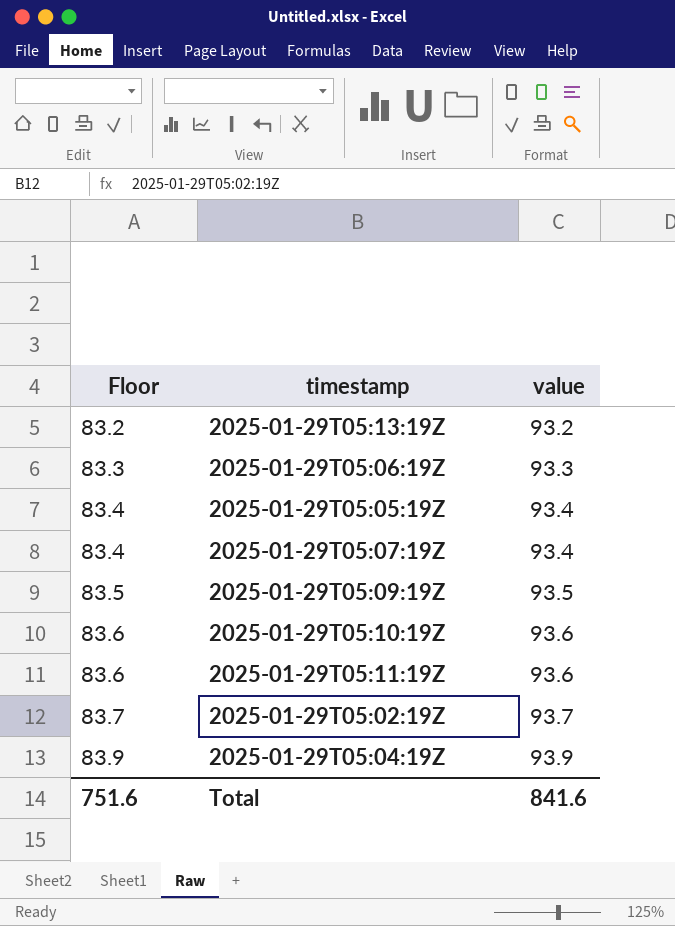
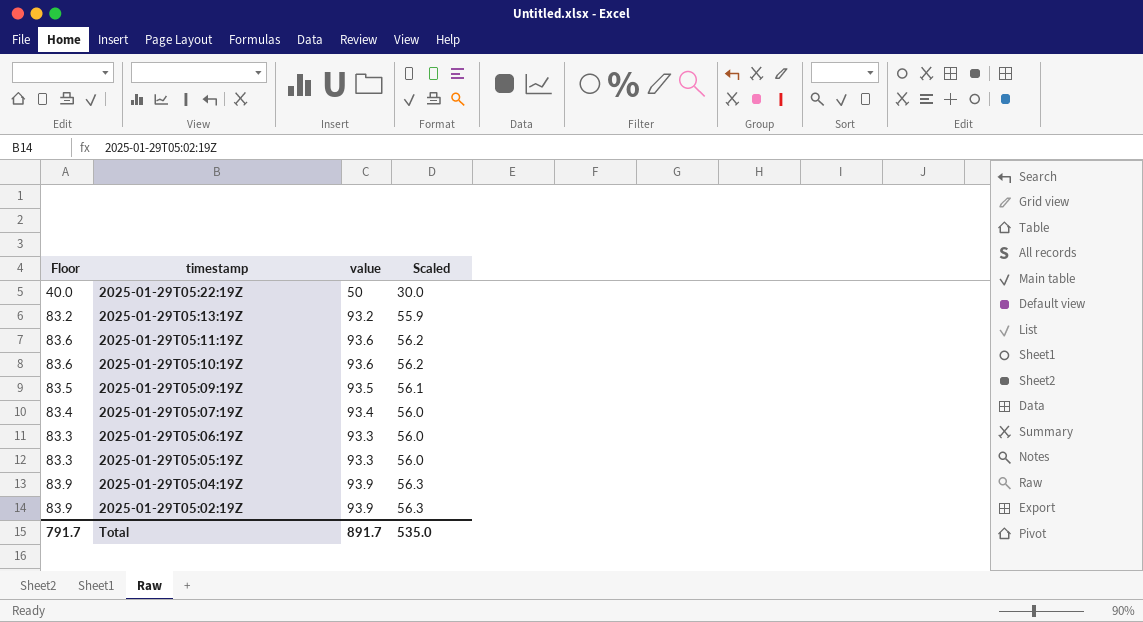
row order: Floor ascending -> timestamp descending
column Scaled | formula: none -> [value] * 0.6
row 2025-01-29T05:22:19Z: none -> 40.0 | 50 | 30.0
2025-01-29T05:05:19Z | Floor: 83.4 -> 83.3
2025-01-29T05:05:19Z | value: 93.4 -> 93.3
2025-01-29T05:02:19Z | Floor: 83.7 -> 83.9
2025-01-29T05:02:19Z | value: 93.7 -> 93.9
Total | Floor: 751.6 -> 791.7
Total | value: 841.6 -> 891.7

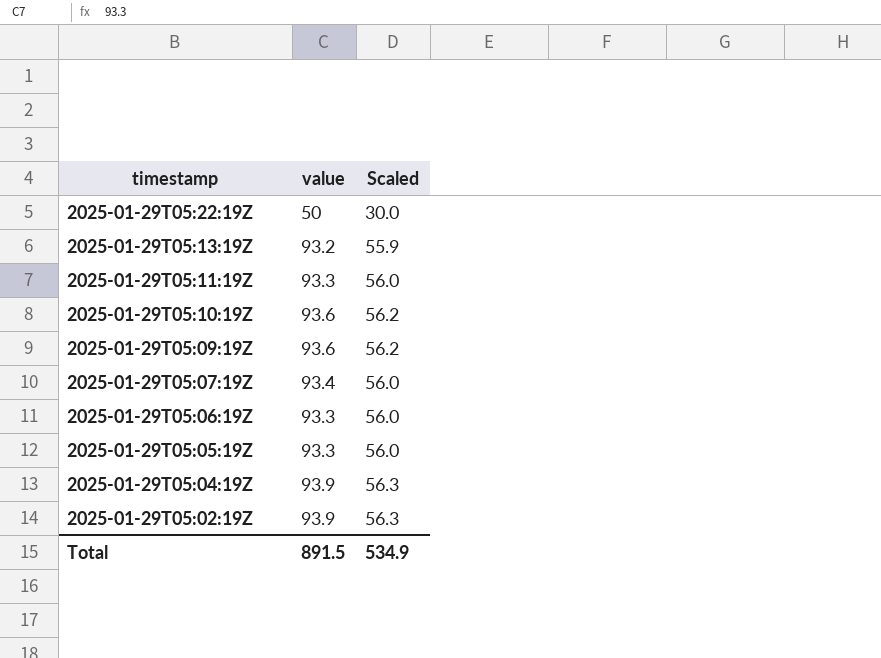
column Floor | formula: [value] - 10 -> none
2025-01-29T05:11:19Z | value: 93.6 -> 93.3
2025-01-29T05:11:19Z | Scaled: 56.2 -> 56.0
2025-01-29T05:09:19Z | value: 93.5 -> 93.6
2025-01-29T05:09:19Z | Scaled: 56.1 -> 56.2
Total | value: 891.7 -> 891.5
Total | Scaled: 535.0 -> 534.9

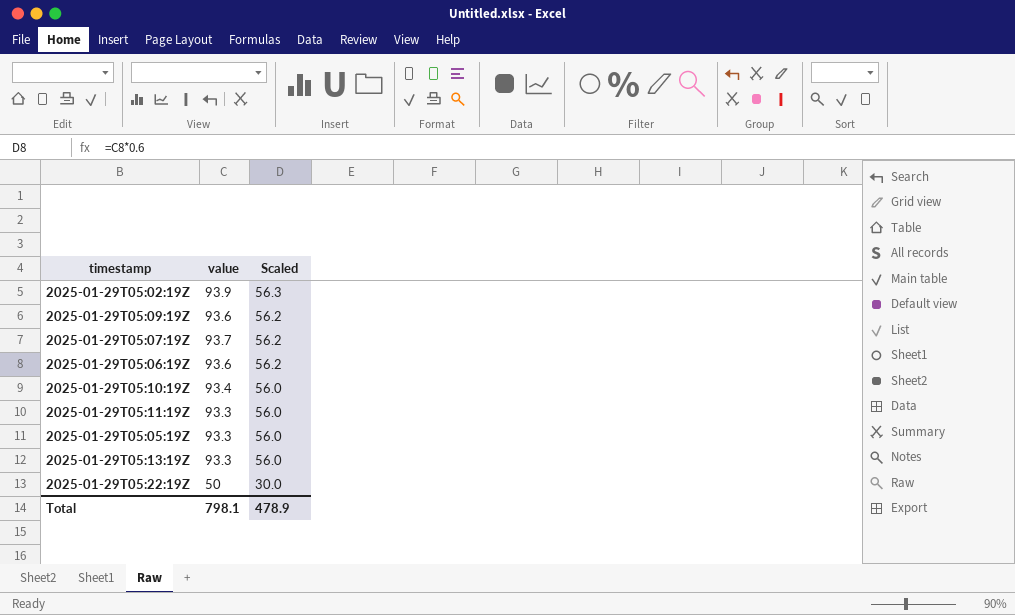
row order: timestamp descending -> Scaled descending
row 2025-01-29T05:04:19Z: 93.9 | 56.3 -> none
2025-01-29T05:07:19Z | value: 93.4 -> 93.7
2025-01-29T05:07:19Z | Scaled: 56.0 -> 56.2
2025-01-29T05:06:19Z | value: 93.3 -> 93.6
2025-01-29T05:06:19Z | Scaled: 56.0 -> 56.2
2025-01-29T05:10:19Z | value: 93.6 -> 93.4
2025-01-29T05:10:19Z | Scaled: 56.2 -> 56.0
2025-01-29T05:13:19Z | value: 93.2 -> 93.3
2025-01-29T05:13:19Z | Scaled: 55.9 -> 56.0
Total | value: 891.5 -> 798.1
Total | Scaled: 534.9 -> 478.9

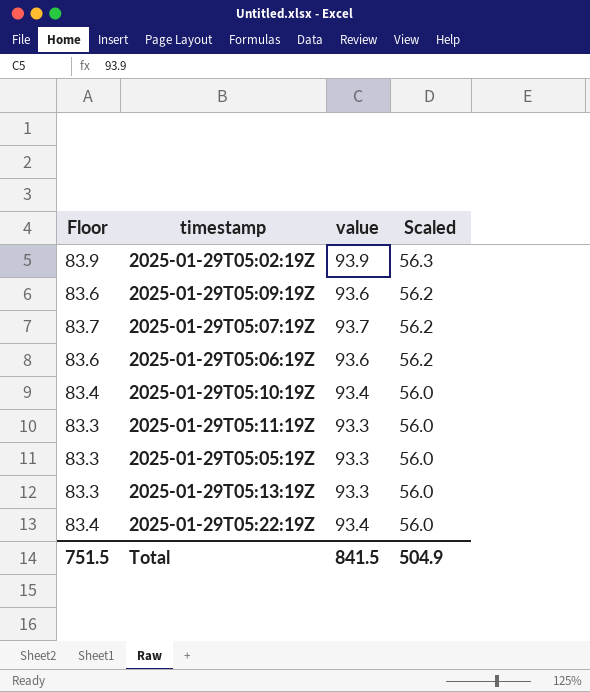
column Floor | formula: none -> [value] - 10
2025-01-29T05:22:19Z | value: 50 -> 93.4
2025-01-29T05:22:19Z | Scaled: 30.0 -> 56.0
Total | value: 798.1 -> 841.5
Total | Scaled: 478.9 -> 504.9

